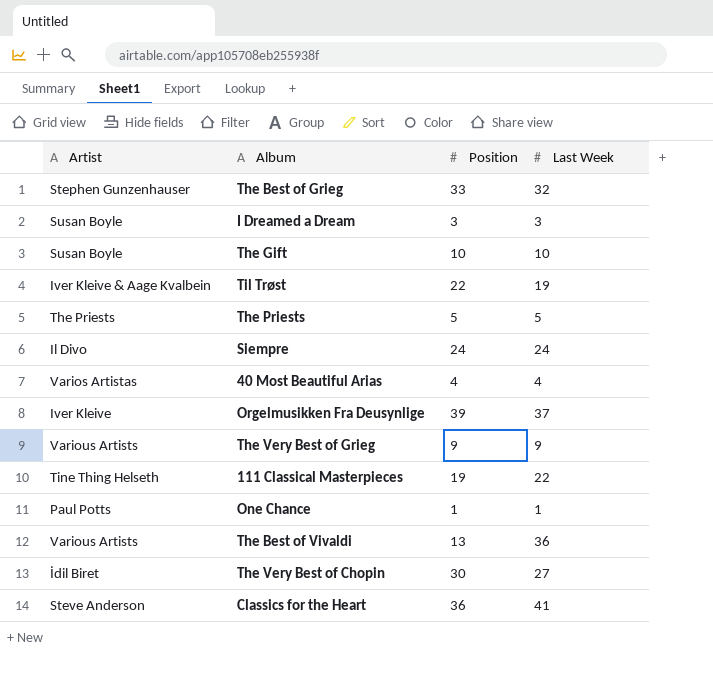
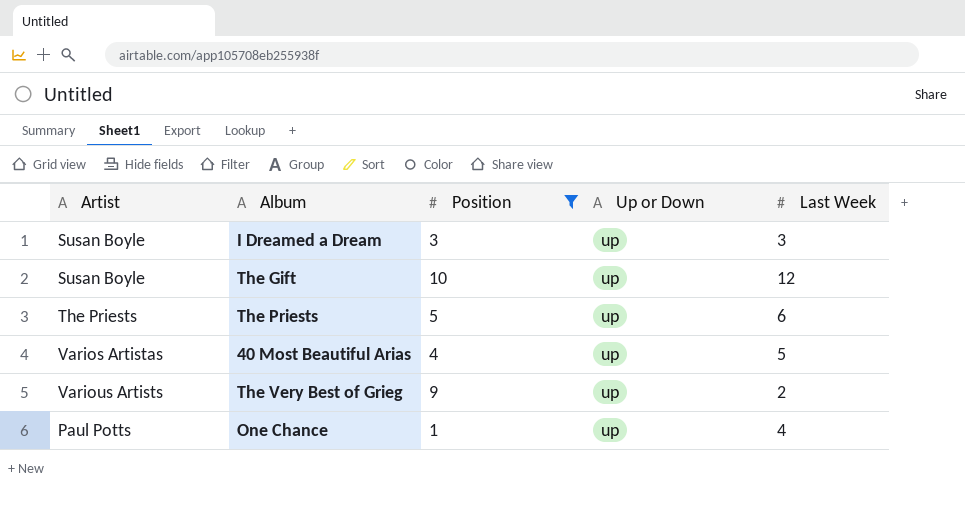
filter: none -> Position <= 10
column Up or Down | position: none -> 4
The Gift | Last Week: 10 -> 12
The Priests | Last Week: 5 -> 6
40 Most Beautiful Arias | Last Week: 4 -> 5
The Very Best of Grieg | Last Week: 9 -> 2
One Chance | Last Week: 1 -> 4

